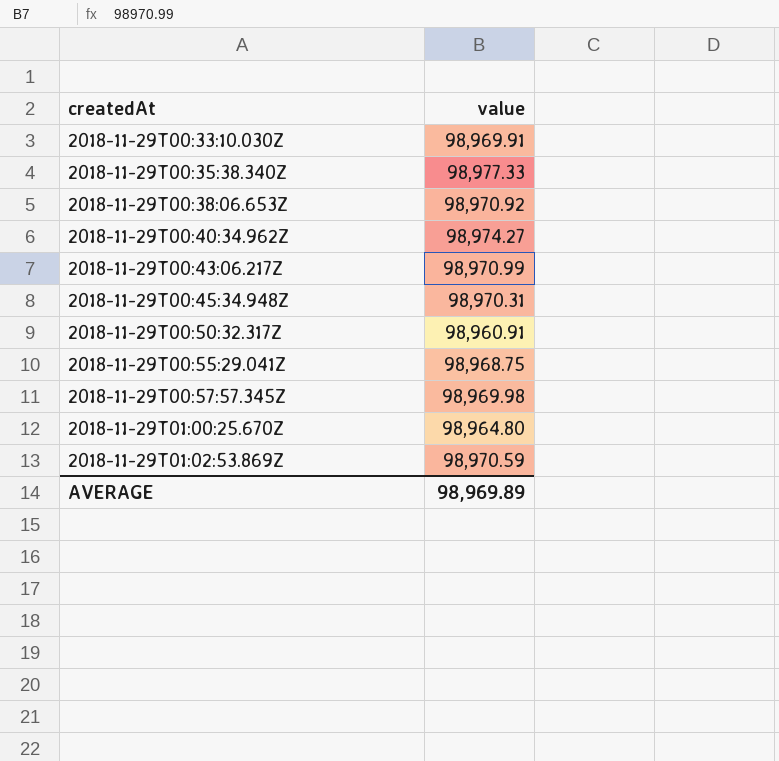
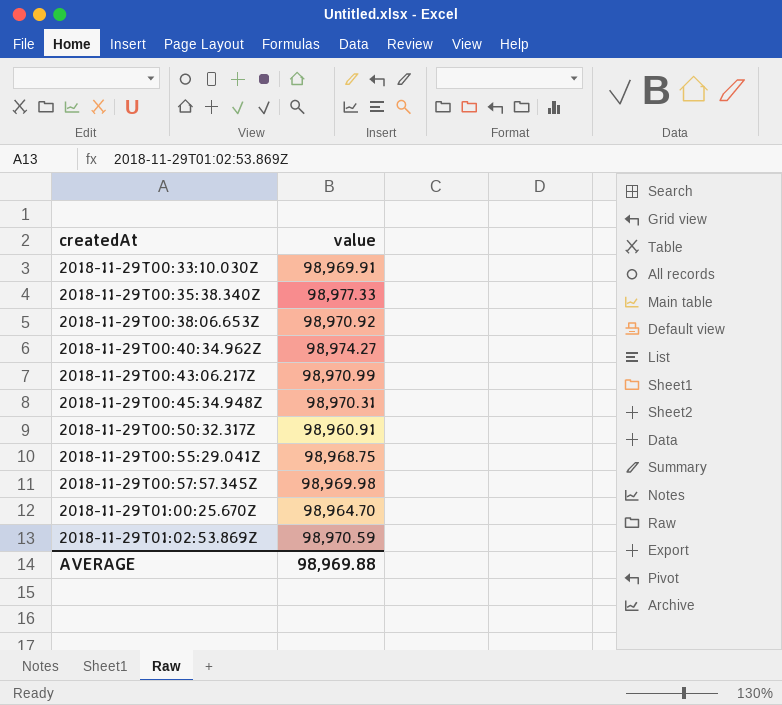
2018-11-29T01:00:25.670Z | value: 98,964.80 -> 98,964.70
AVERAGE | value: 98,969.89 -> 98,969.88

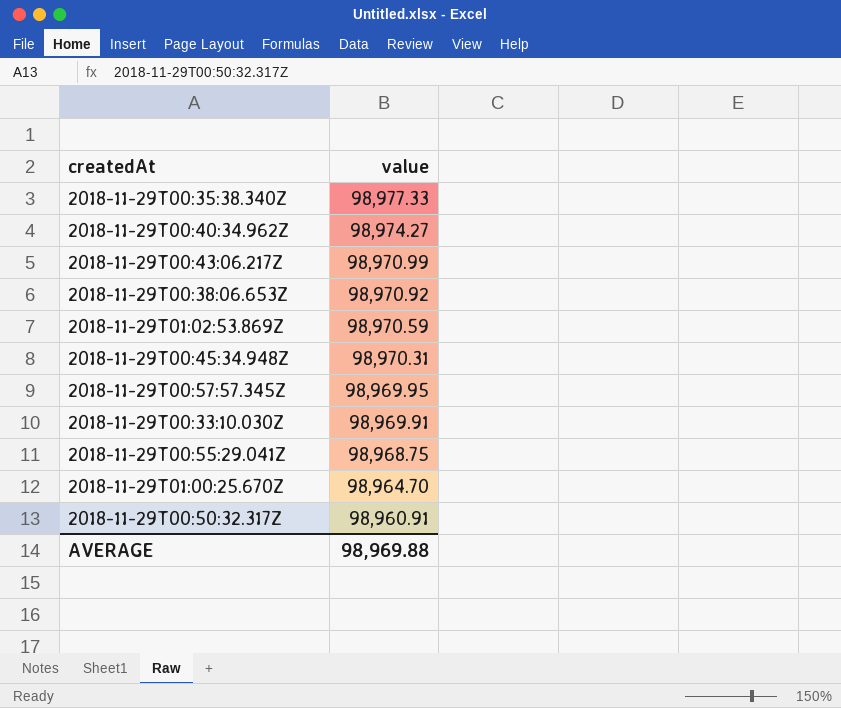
row order: createdAt ascending -> value descending
2018-11-29T00:57:57.345Z | value: 98,969.98 -> 98,969.95

